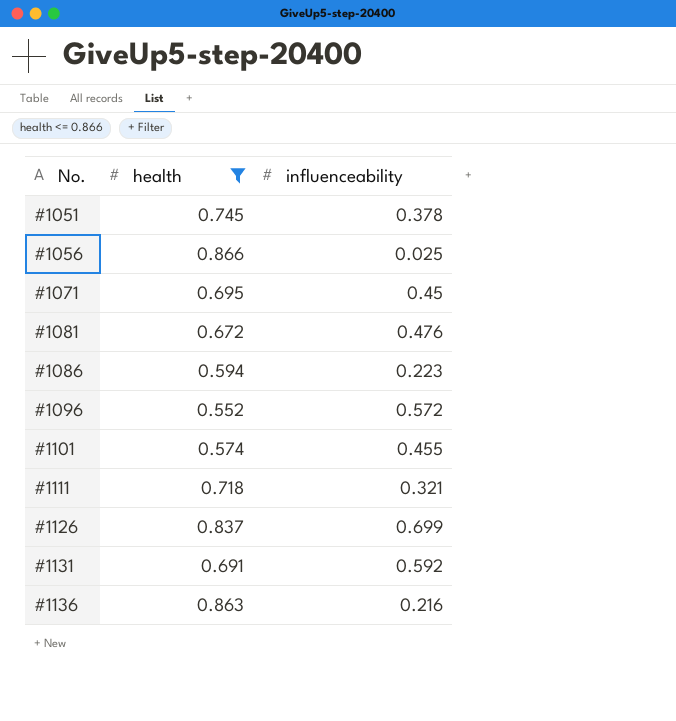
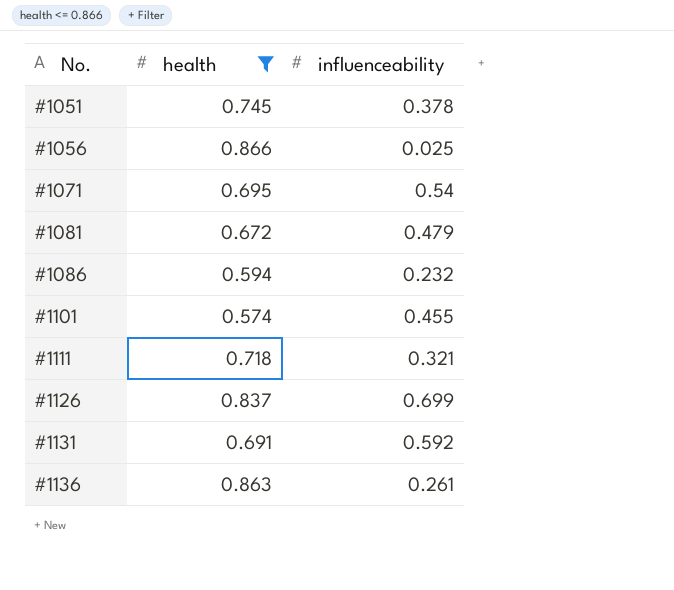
row #1096: 0.552 | 0.572 -> none
#1071 | influenceability: 0.45 -> 0.54
#1081 | influenceability: 0.476 -> 0.479
#1086 | influenceability: 0.223 -> 0.232
#1136 | influenceability: 0.216 -> 0.261

